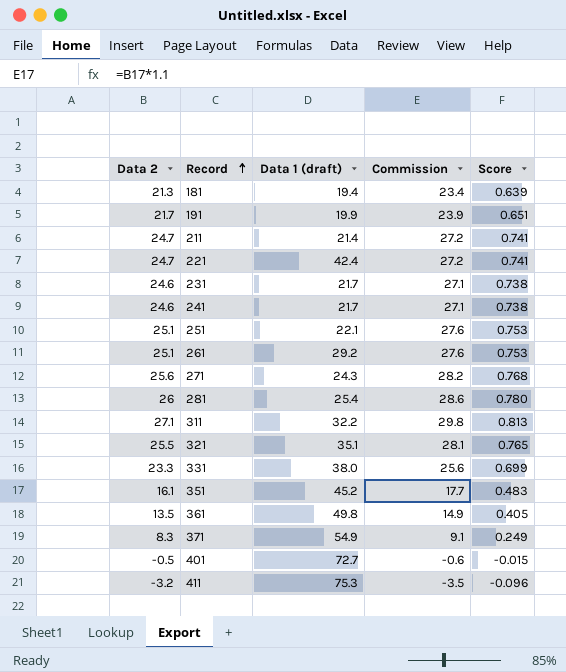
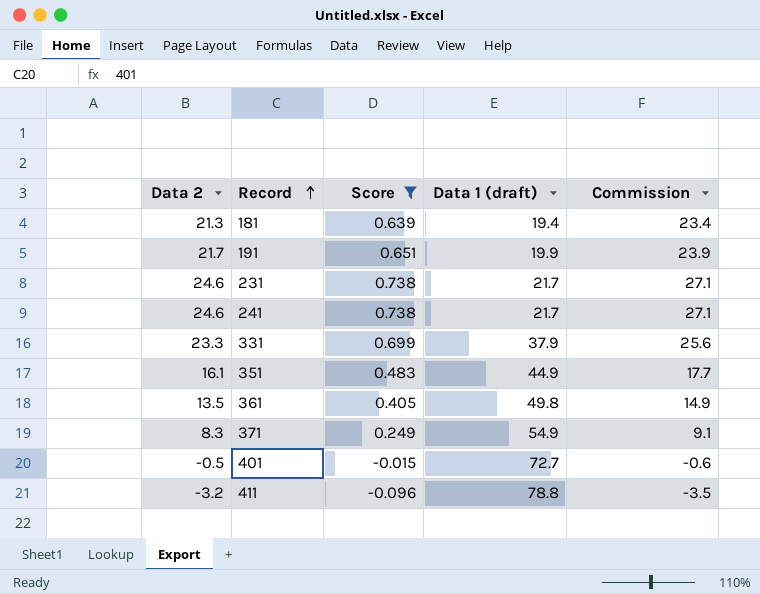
filter: none -> Score <= 0.738
column Score | position: 5 -> 3
331 | Data 1 (draft): 38.0 -> 37.9
351 | Data 1 (draft): 45.2 -> 44.9
411 | Data 1 (draft): 75.3 -> 78.8

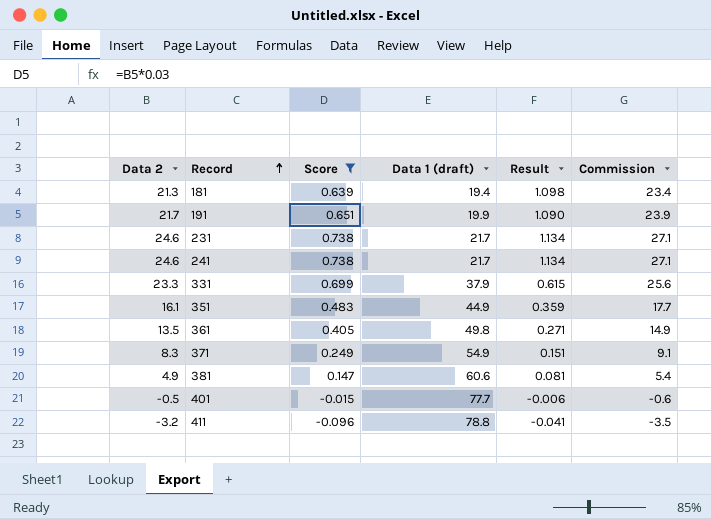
column Result | formula: none -> [Data 2] / [Data 1 (draft)]
row 381: none -> 4.9 | 0.147 | 60.6 | 0.081 | 5.4
401 | Data 1 (draft): 72.7 -> 77.7

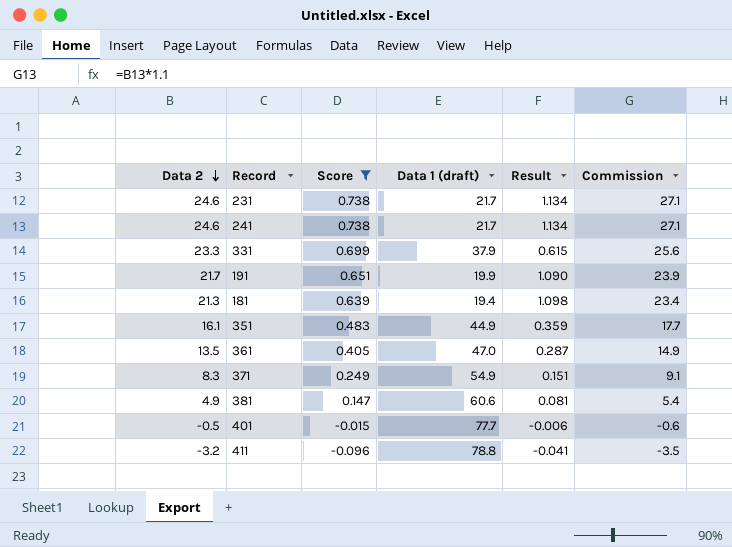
row order: Record ascending -> Data 2 descending
361 | Data 1 (draft): 49.8 -> 47.0
361 | Result: 0.271 -> 0.287

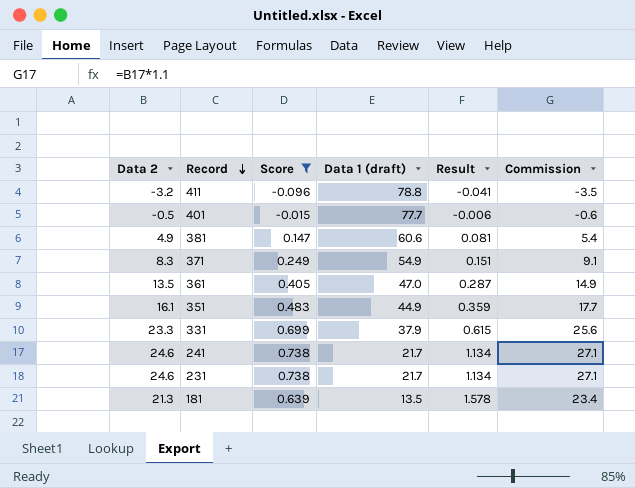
row order: Data 2 descending -> Record descending
row 191: 21.7 | 0.651 | 19.9 | 1.090 | 23.9 -> none
181 | Data 1 (draft): 19.4 -> 13.5
181 | Result: 1.098 -> 1.578

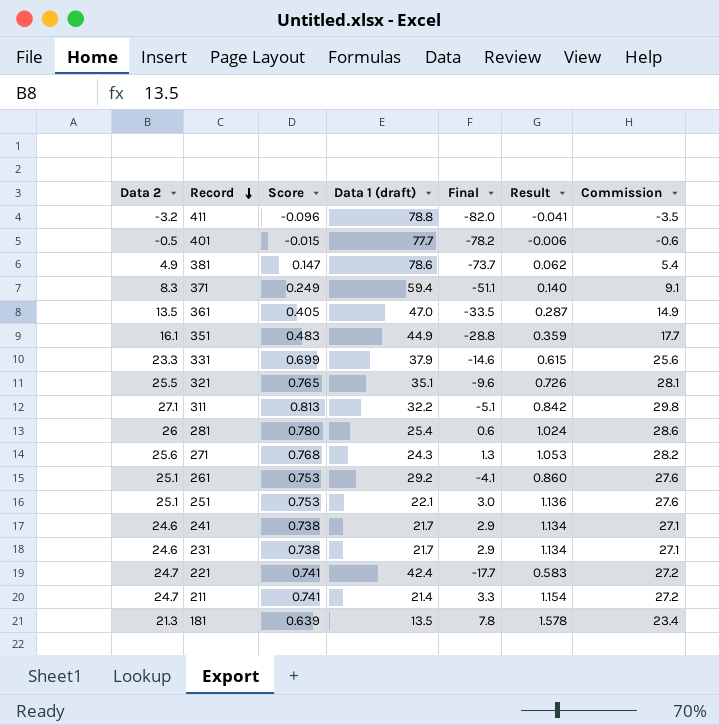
filter: Score <= 0.738 -> none
column Final | formula: none -> [Data 2] - [Data 1 (draft)]
381 | Data 1 (draft): 60.6 -> 78.6
381 | Result: 0.081 -> 0.062
371 | Data 1 (draft): 54.9 -> 59.4
371 | Result: 0.151 -> 0.140

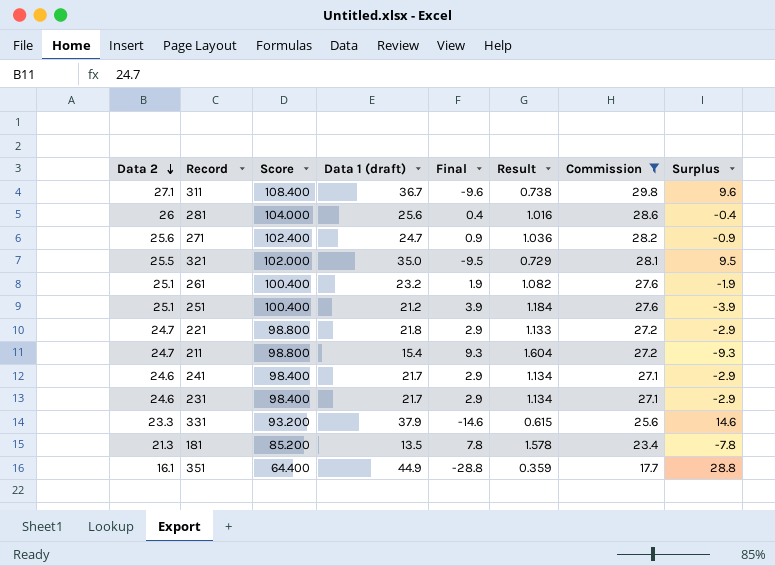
filter: none -> Commission >= 17.7
row order: Record descending -> Data 2 descending
column Score | formula: [Data 2] * 0.03 -> [Data 2] * 4
column Surplus | formula: none -> [Data 1 (draft)] - [Data 2]
311 | Data 1 (draft): 32.2 -> 36.7
311 | Final: -5.1 -> -9.6
311 | Result: 0.842 -> 0.738
281 | Data 1 (draft): 25.4 -> 25.6
281 | Final: 0.6 -> 0.4
281 | Result: 1.024 -> 1.016
271 | Data 1 (draft): 24.3 -> 24.7
271 | Final: 1.3 -> 0.9
271 | Result: 1.053 -> 1.036
321 | Data 1 (draft): 35.1 -> 35.0
321 | Final: -9.6 -> -9.5
321 | Result: 0.726 -> 0.729
261 | Data 1 (draft): 29.2 -> 23.2
261 | Final: -4.1 -> 1.9
261 | Result: 0.860 -> 1.082
251 | Data 1 (draft): 22.1 -> 21.2
251 | Final: 3.0 -> 3.9
251 | Result: 1.136 -> 1.184
221 | Data 1 (draft): 42.4 -> 21.8
221 | Final: -17.7 -> 2.9
221 | Result: 0.583 -> 1.133
211 | Data 1 (draft): 21.4 -> 15.4
211 | Final: 3.3 -> 9.3
211 | Result: 1.154 -> 1.604

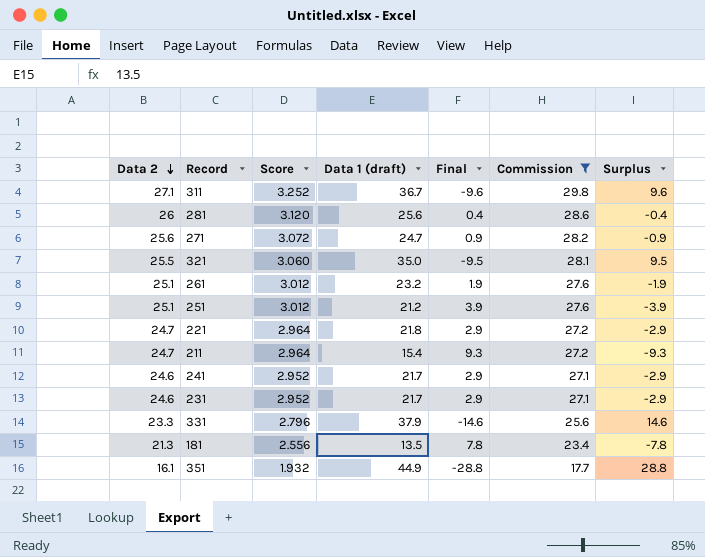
column Result | formula: [Data 2] / [Data 1 (draft)] -> none
column Score | formula: [Data 2] * 4 -> [Data 2] * 0.12

